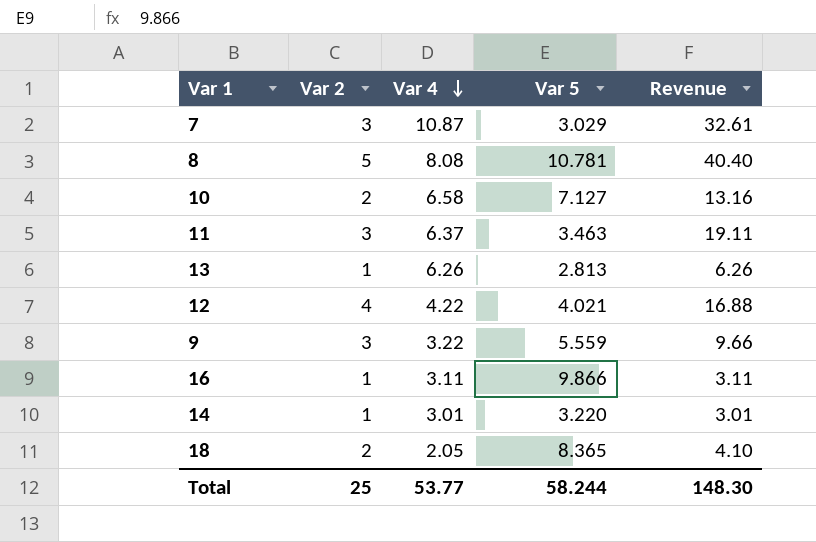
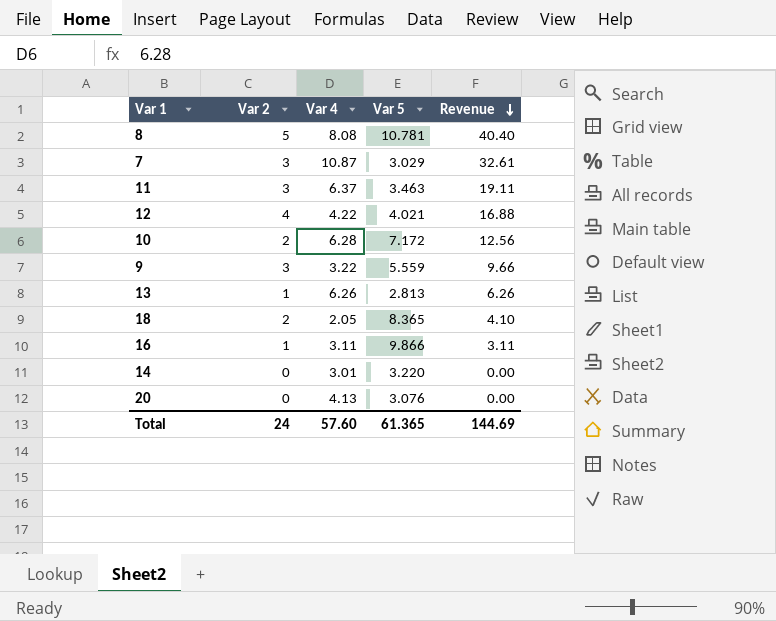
row order: Var 4 descending -> Revenue descending
10 | Var 4: 6.58 -> 6.28
10 | Var 5: 7.127 -> 7.172
10 | Revenue: 13.16 -> 12.56
14 | Var 2: 1 -> 0
14 | Revenue: 3.01 -> 0.00
row 20: none -> 0 | 4.13 | 3.076 | 0.00
Total | Var 2: 25 -> 24
Total | Var 4: 53.77 -> 57.60
Total | Var 5: 58.244 -> 61.365
Total | Revenue: 148.30 -> 144.69

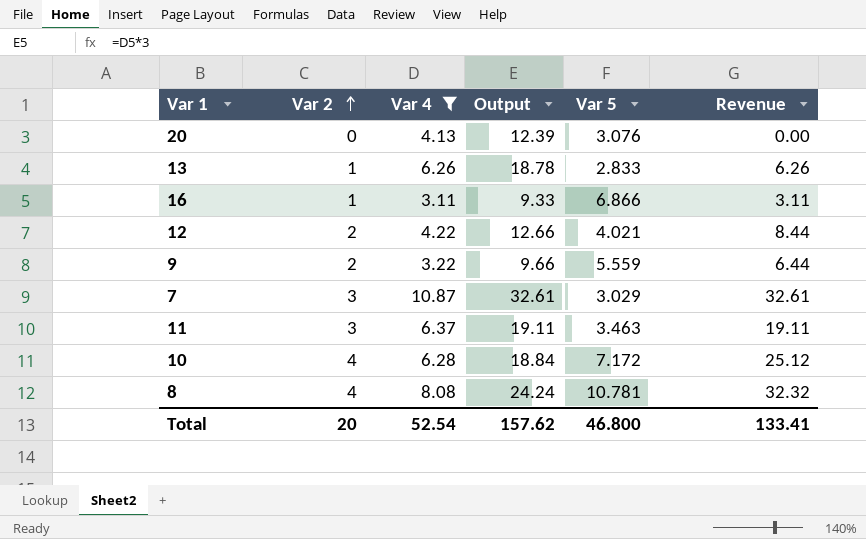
filter: none -> Var 4 >= 3.11
row order: Revenue descending -> Var 2 ascending
column Output | formula: none -> [Var 4] * 3
13 | Var 5: 2.813 -> 2.833
16 | Var 5: 9.866 -> 6.866
12 | Var 2: 4 -> 2
12 | Revenue: 16.88 -> 8.44
9 | Var 2: 3 -> 2
9 | Revenue: 9.66 -> 6.44
10 | Var 2: 2 -> 4
10 | Revenue: 12.56 -> 25.12
8 | Var 2: 5 -> 4
8 | Revenue: 40.40 -> 32.32
Total | Var 2: 24 -> 20
Total | Var 4: 57.60 -> 52.54
Total | Var 5: 61.365 -> 46.800
Total | Revenue: 144.69 -> 133.41

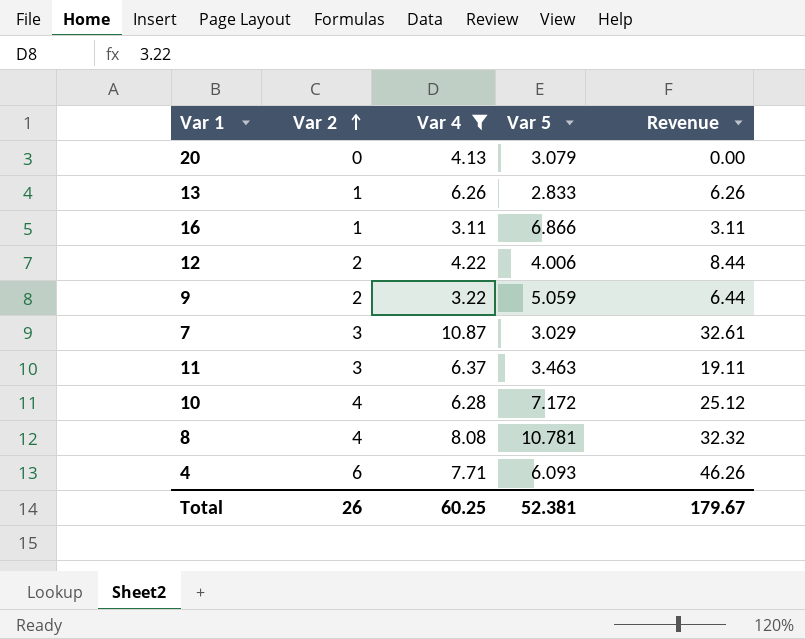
column Output | formula: [Var 4] * 3 -> none
20 | Var 5: 3.076 -> 3.079
12 | Var 5: 4.021 -> 4.006
9 | Var 5: 5.559 -> 5.059
row 4: none -> 6 | 7.71 | 6.093 | 46.26
Total | Var 2: 20 -> 26
Total | Var 4: 52.54 -> 60.25
Total | Var 5: 46.800 -> 52.381
Total | Revenue: 133.41 -> 179.67

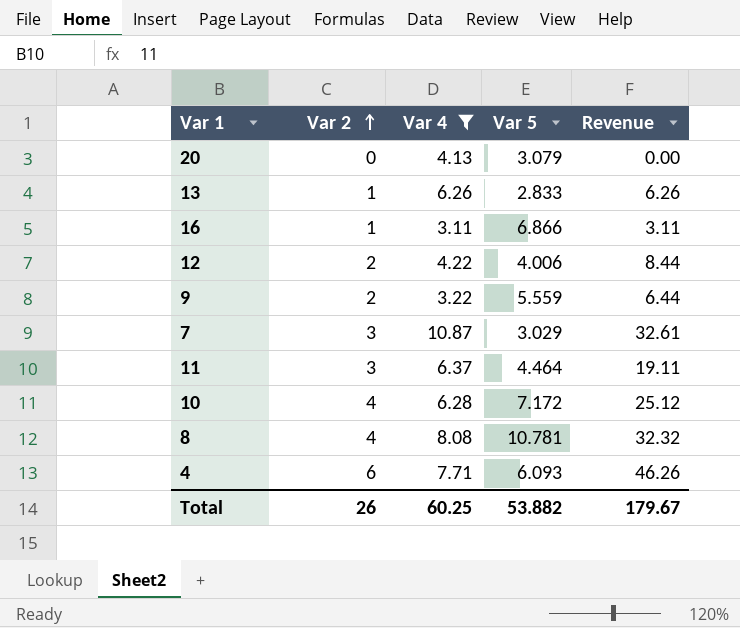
9 | Var 5: 5.059 -> 5.559
11 | Var 5: 3.463 -> 4.464
Total | Var 5: 52.381 -> 53.882

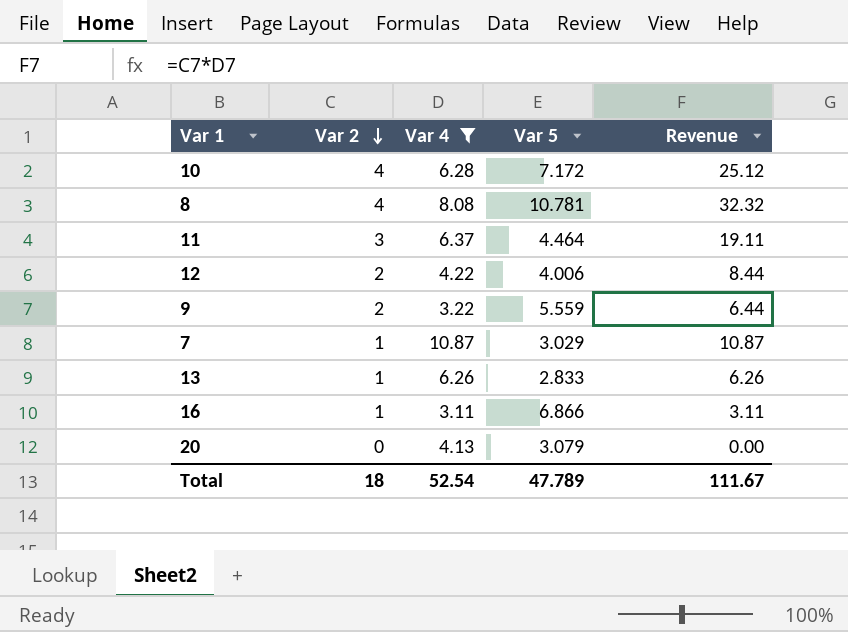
row order: Var 2 ascending -> Var 2 descending
row 4: 6 | 7.71 | 6.093 | 46.26 -> none
7 | Var 2: 3 -> 1
7 | Revenue: 32.61 -> 10.87
Total | Var 2: 26 -> 18
Total | Var 4: 60.25 -> 52.54
Total | Var 5: 53.882 -> 47.789
Total | Revenue: 179.67 -> 111.67

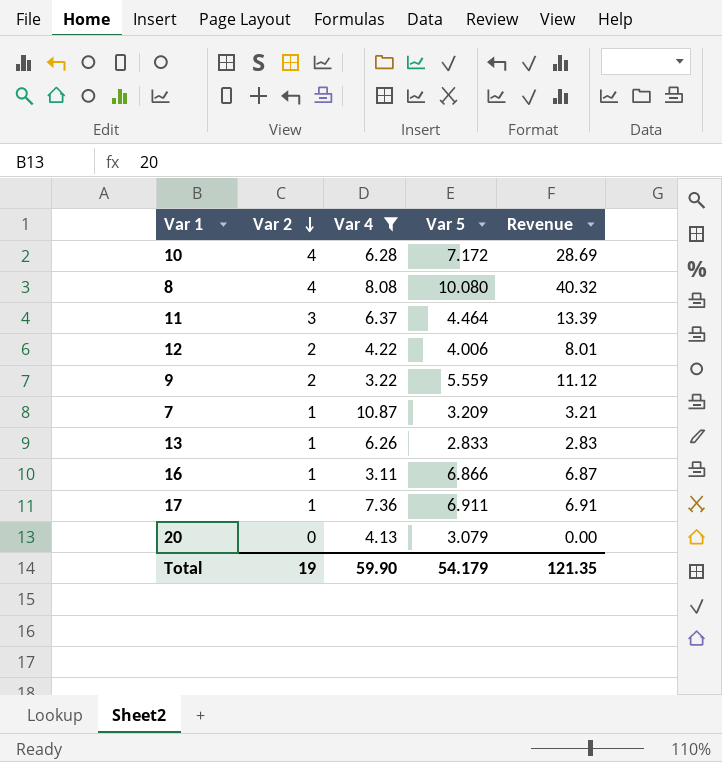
column Revenue | formula: [Var 2] * [Var 4] -> [Var 2] * [Var 5]
8 | Var 5: 10.781 -> 10.080
7 | Var 5: 3.029 -> 3.209
row 17: none -> 1 | 7.36 | 6.911 | 6.91
Total | Var 2: 18 -> 19
Total | Var 4: 52.54 -> 59.90
Total | Var 5: 47.789 -> 54.179
Total | Revenue: 111.67 -> 121.35

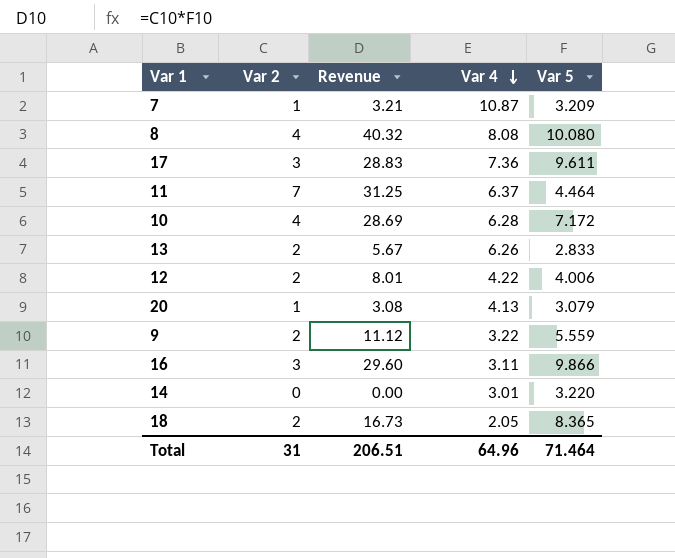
filter: Var 4 >= 3.11 -> none
row order: Var 2 descending -> Var 4 descending
column Revenue | position: 5 -> 3
17 | Var 2: 1 -> 3
17 | Revenue: 6.91 -> 28.83
17 | Var 5: 6.911 -> 9.611
11 | Var 2: 3 -> 7
11 | Revenue: 13.39 -> 31.25
13 | Var 2: 1 -> 2
13 | Revenue: 2.83 -> 5.67
20 | Var 2: 0 -> 1
20 | Revenue: 0.00 -> 3.08
16 | Var 2: 1 -> 3
16 | Revenue: 6.87 -> 29.60
16 | Var 5: 6.866 -> 9.866
Total | Var 2: 19 -> 31
Total | Revenue: 121.35 -> 206.51
Total | Var 4: 59.90 -> 64.96
Total | Var 5: 54.179 -> 71.464

